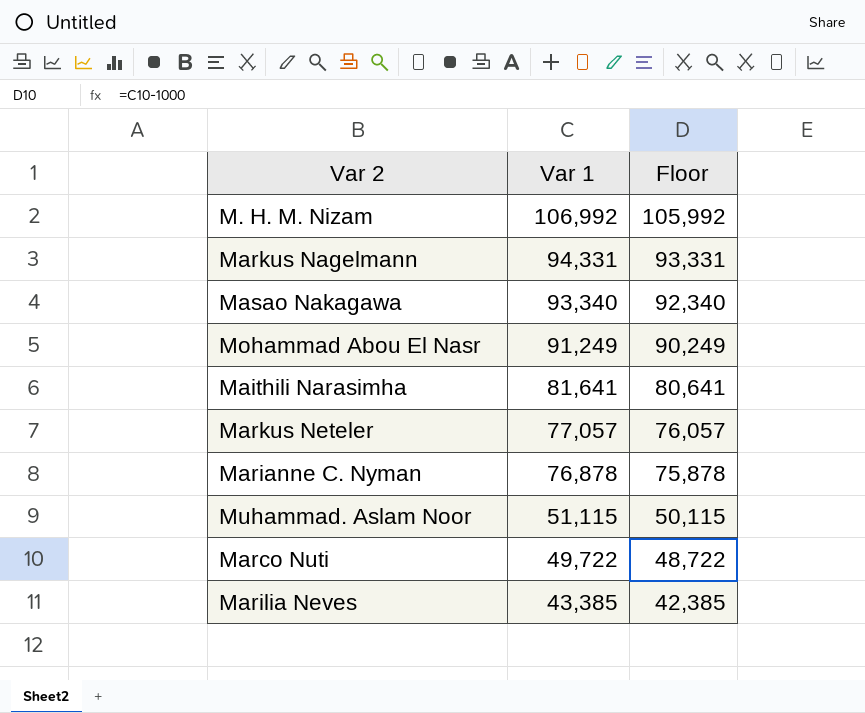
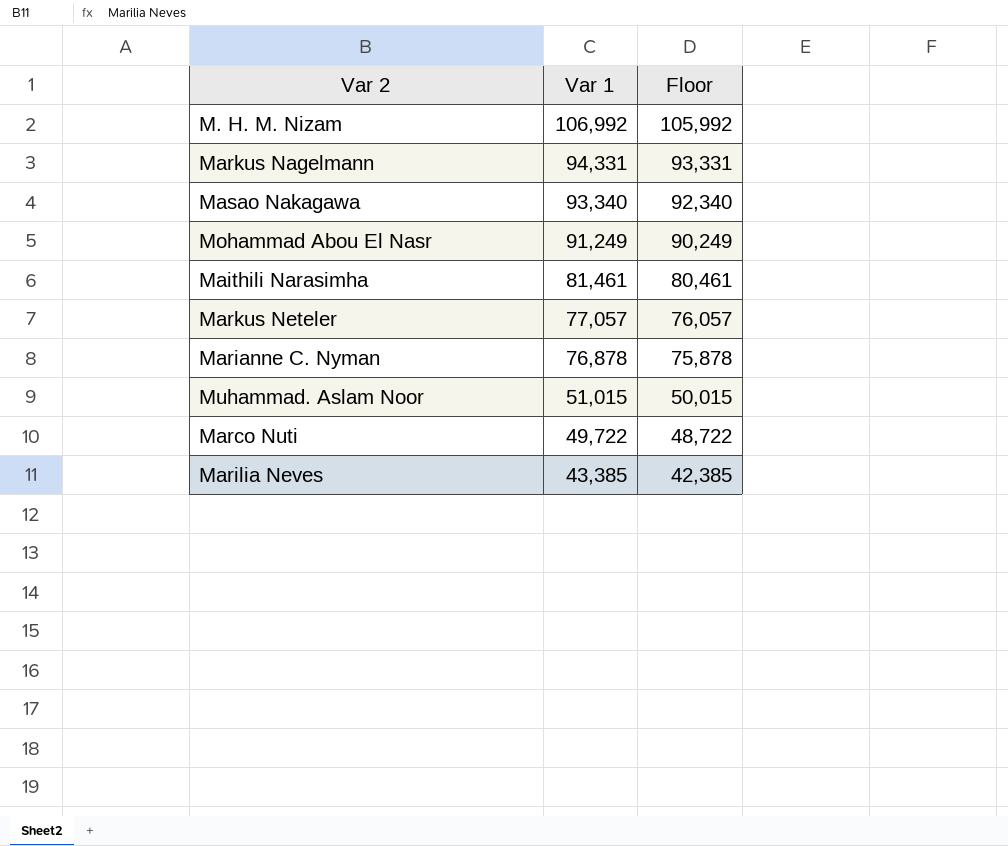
Maithili Narasimha | Var 1: 81,641 -> 81,461
Maithili Narasimha | Floor: 80,641 -> 80,461
Muhammad. Aslam Noor | Var 1: 51,115 -> 51,015
Muhammad. Aslam Noor | Floor: 50,115 -> 50,015

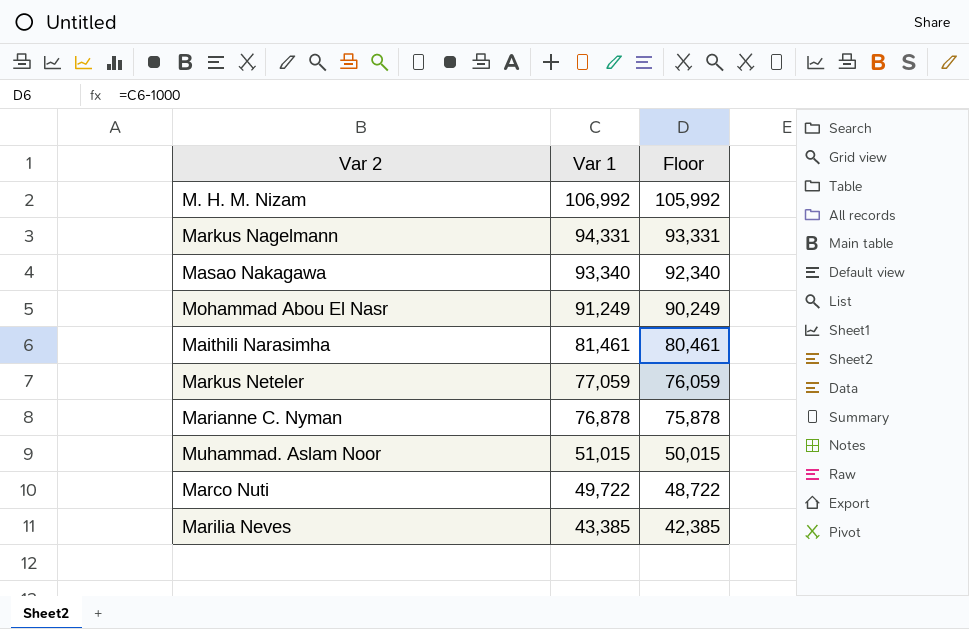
Markus Neteler | Var 1: 77,057 -> 77,059
Markus Neteler | Floor: 76,057 -> 76,059

